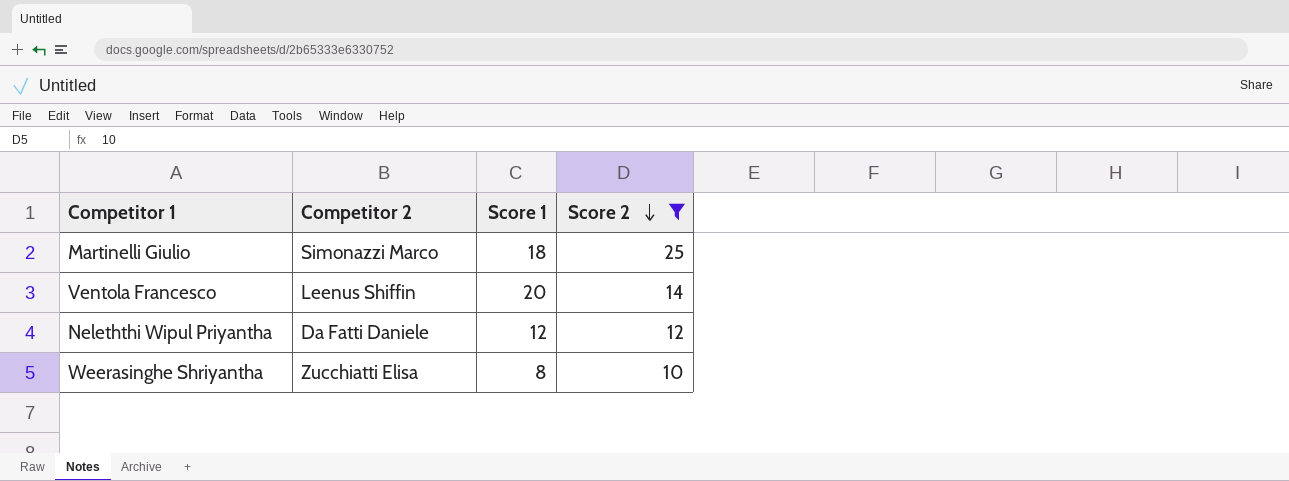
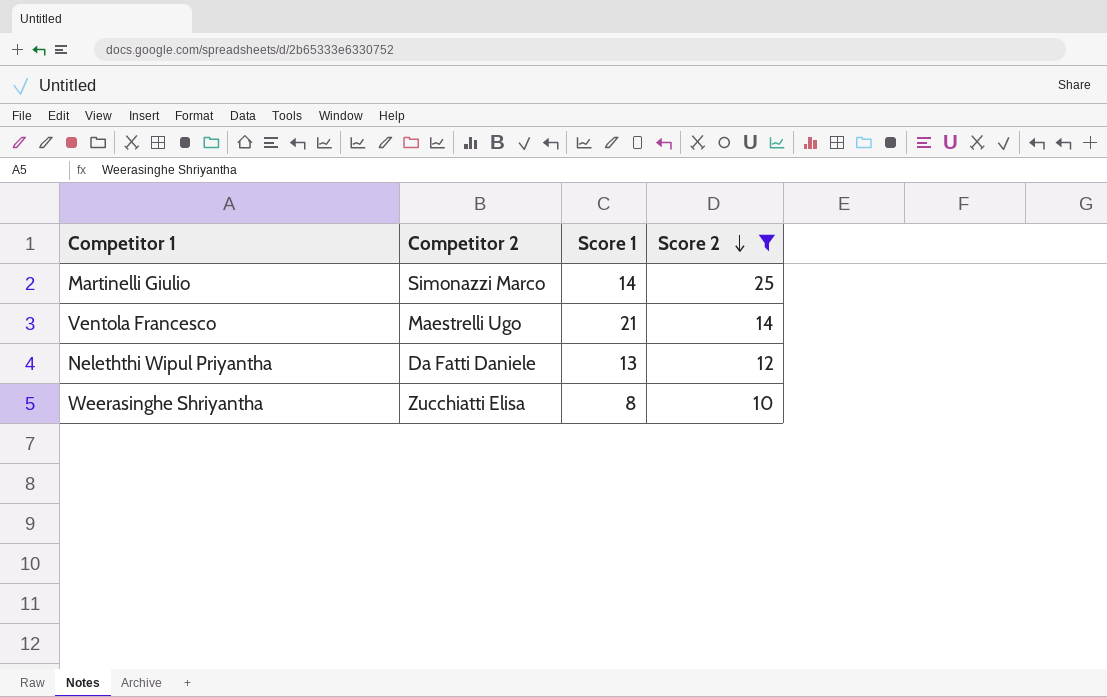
Martinelli Giulio | Score 1: 18 -> 14
Ventola Francesco | Competitor 2: Leenus Shiffin -> Maestrelli Ugo
Ventola Francesco | Score 1: 20 -> 21
Neleththi Wipul Priyantha | Score 1: 12 -> 13

